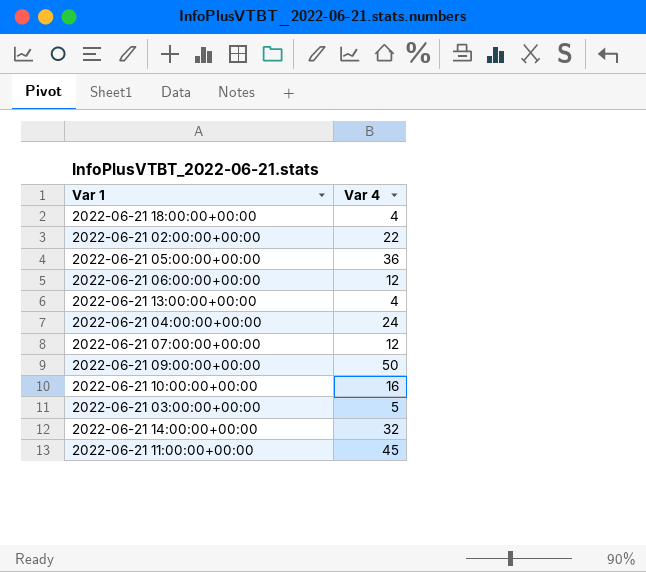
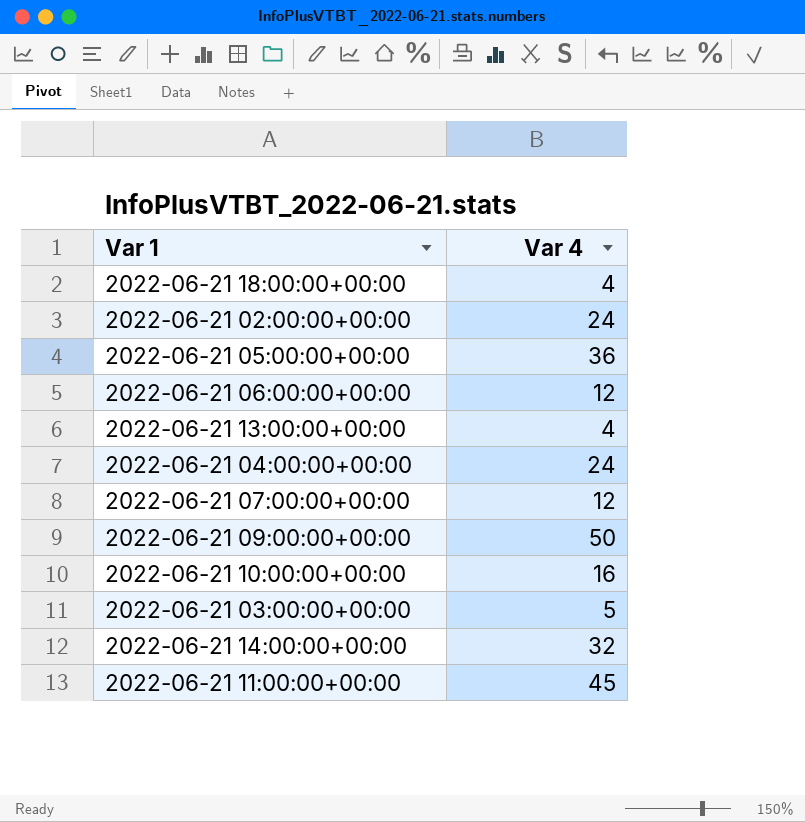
2022-06-21 02:00:00+00:00 | Var 4: 22 -> 24

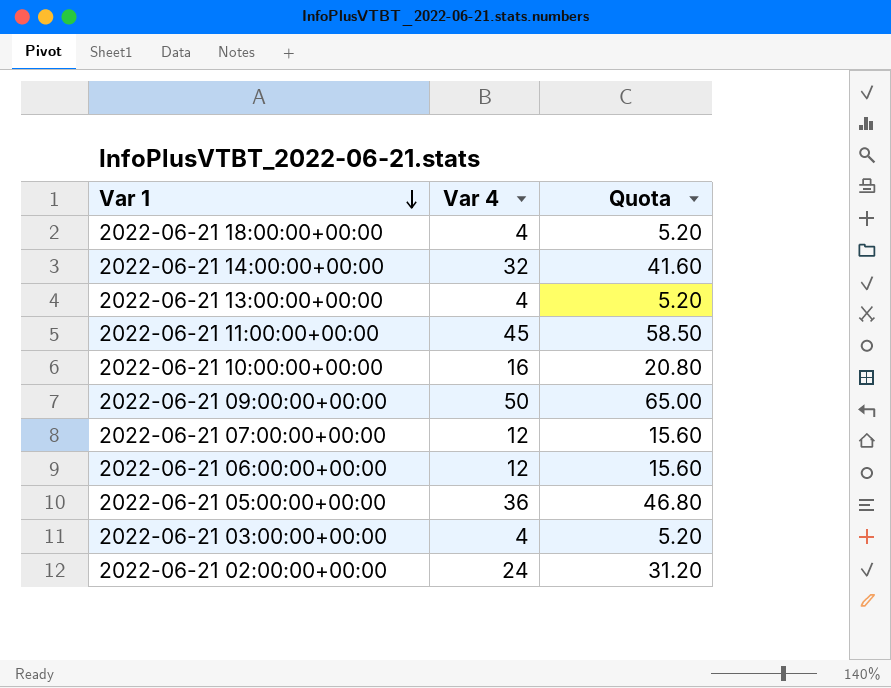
row order: none -> Var 1 descending
column Quota | formula: none -> [Var 4] * 1.3
row 2022-06-21 04:00:00+00:00: 24 -> none
2022-06-21 03:00:00+00:00 | Var 4: 5 -> 4

